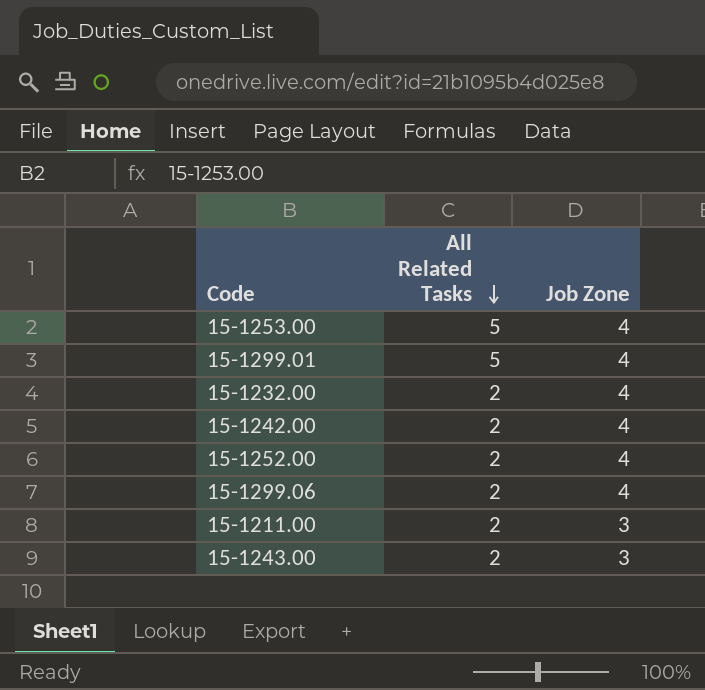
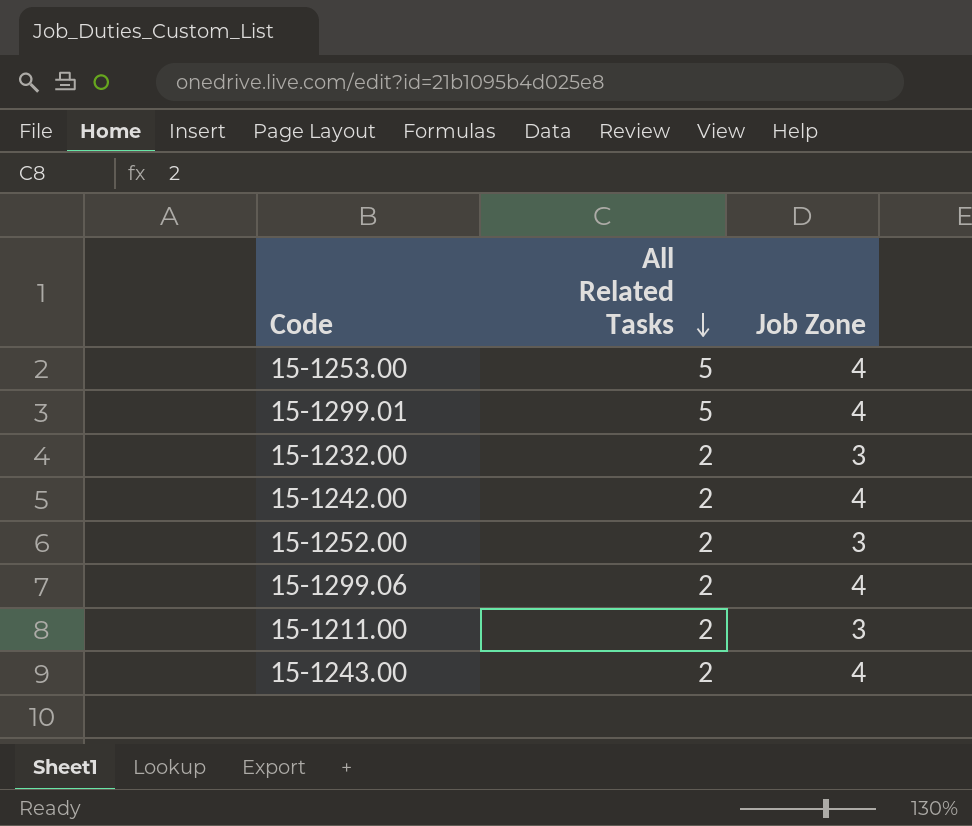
15-1232.00 | Job Zone: 4 -> 3
15-1252.00 | Job Zone: 4 -> 3
15-1243.00 | Job Zone: 3 -> 4

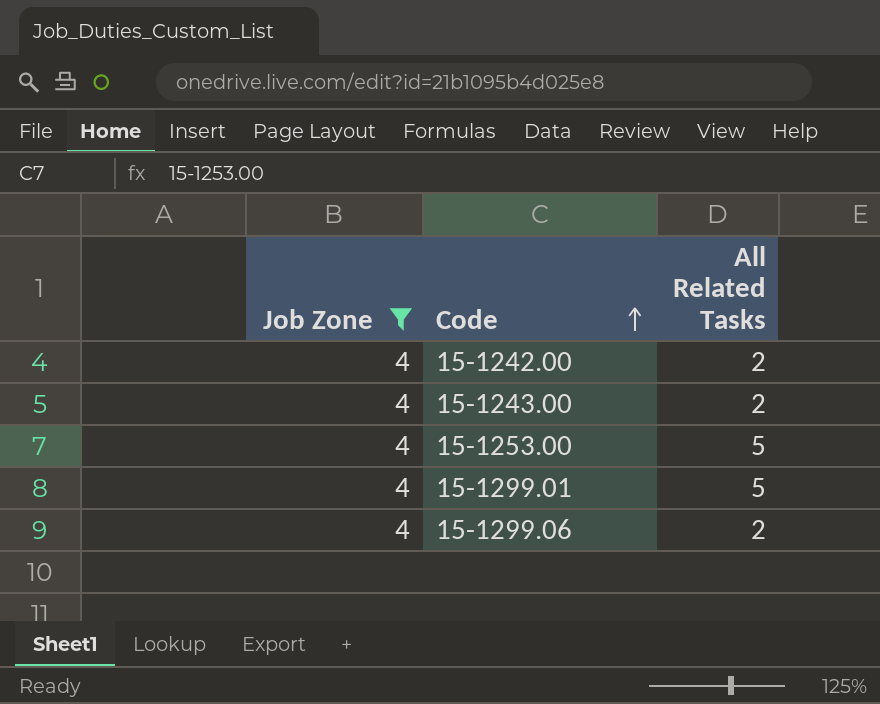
filter: none -> Job Zone = 4
row order: All Related Tasks descending -> Code ascending
column Job Zone | position: 3 -> 1

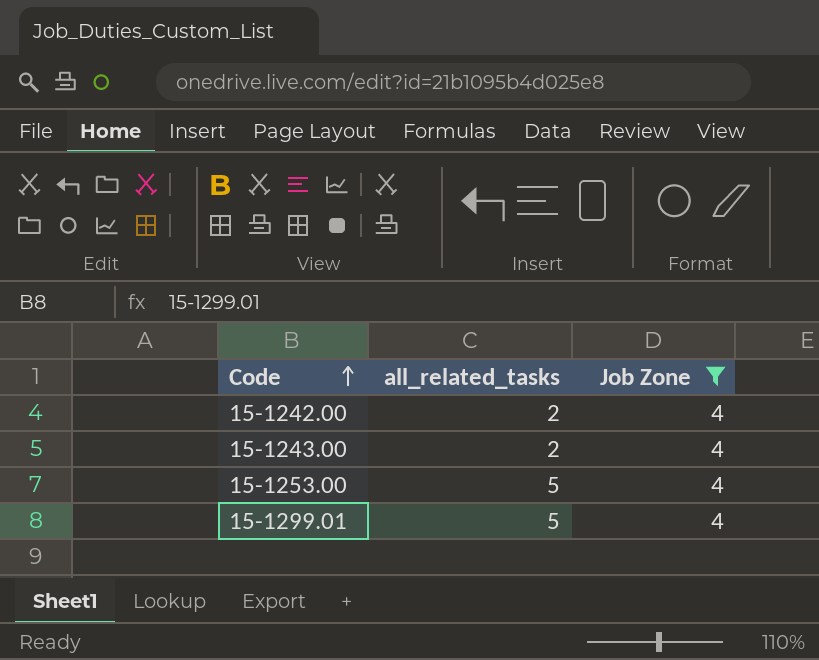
column name: All Related Tasks -> all_related_tasks
column Job Zone | position: 1 -> 3
row 15-1299.06: 4 | 2 -> none

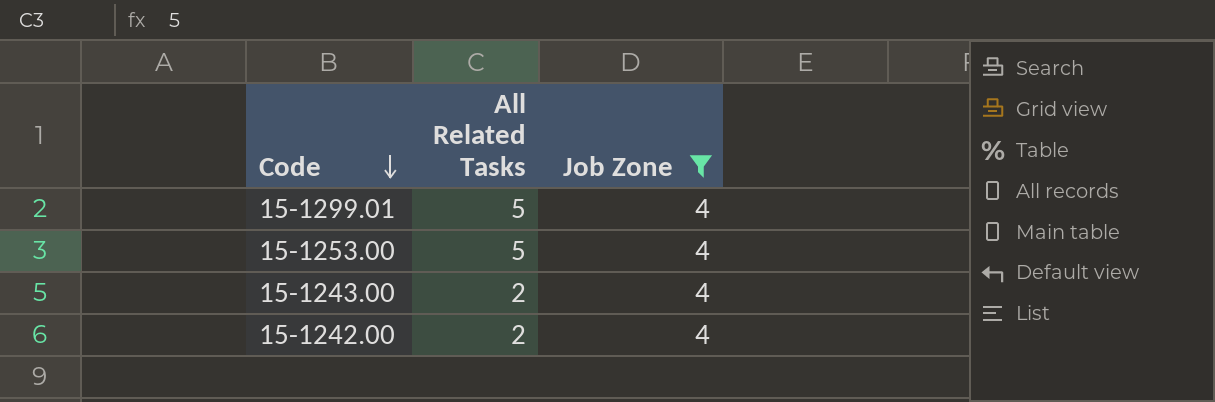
row order: Code ascending -> Code descending
column name: all_related_tasks -> All Related Tasks

